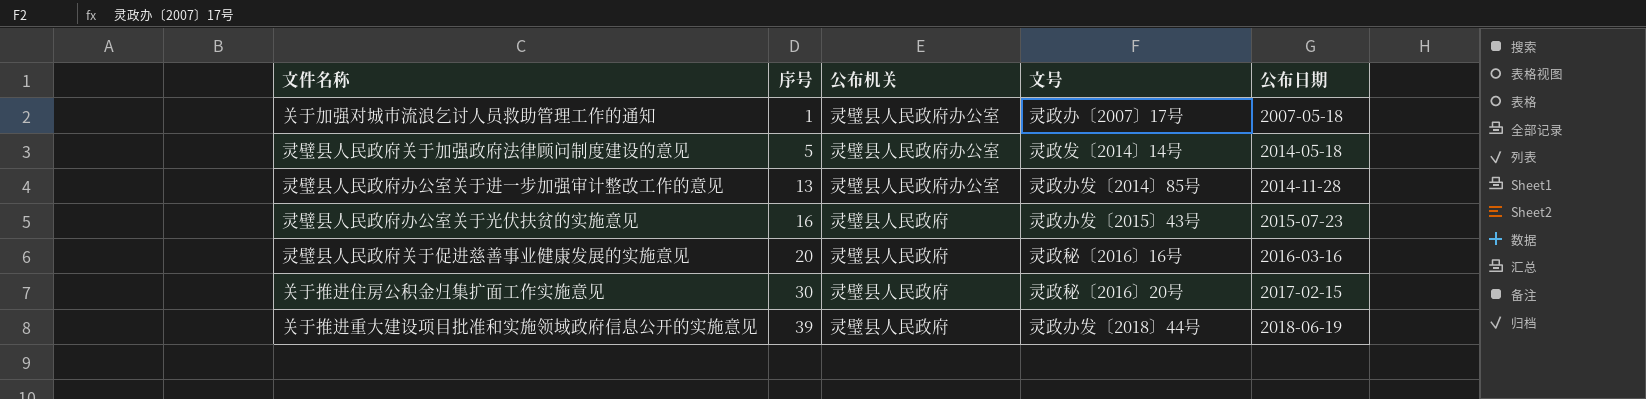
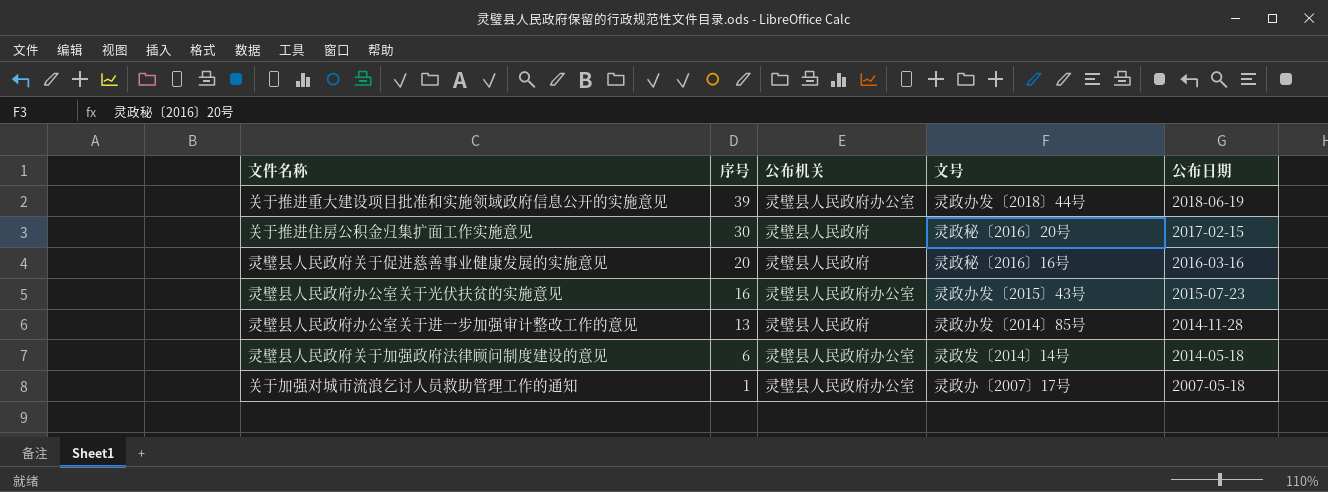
row order: 序号 ascending -> 序号 descending
关于推进重大建设项目批准和实施领域政府信息公开的实施意见 | 公布机关: 灵璧县人民政府 -> 灵璧县人民政府办公室
灵璧县人民政府办公室关于光伏扶贫的实施意见 | 公布机关: 灵璧县人民政府 -> 灵璧县人民政府办公室
灵璧县人民政府办公室关于进一步加强审计整改工作的意见 | 公布机关: 灵璧县人民政府办公室 -> 灵璧县人民政府
灵璧县人民政府关于加强政府法律顾问制度建设的意见 | 序号: 5 -> 6

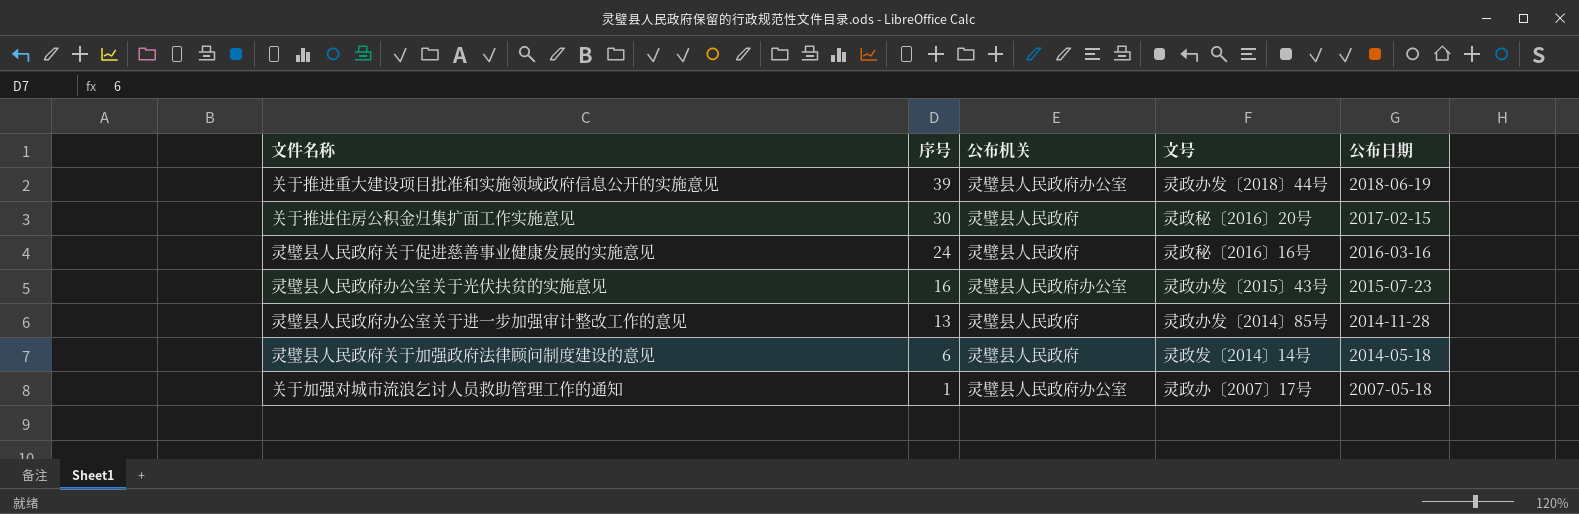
灵璧县人民政府关于促进慈善事业健康发展的实施意见 | 序号: 20 -> 24
灵璧县人民政府关于加强政府法律顾问制度建设的意见 | 公布机关: 灵璧县人民政府办公室 -> 灵璧县人民政府

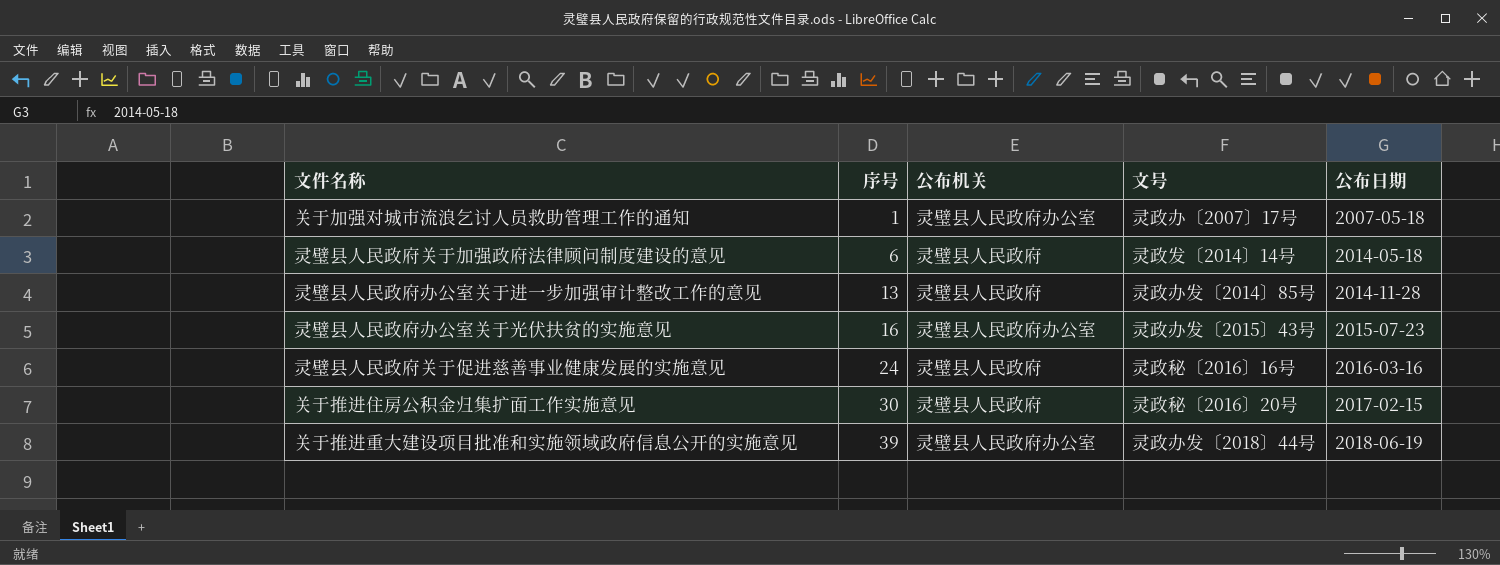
row order: 序号 descending -> 序号 ascending

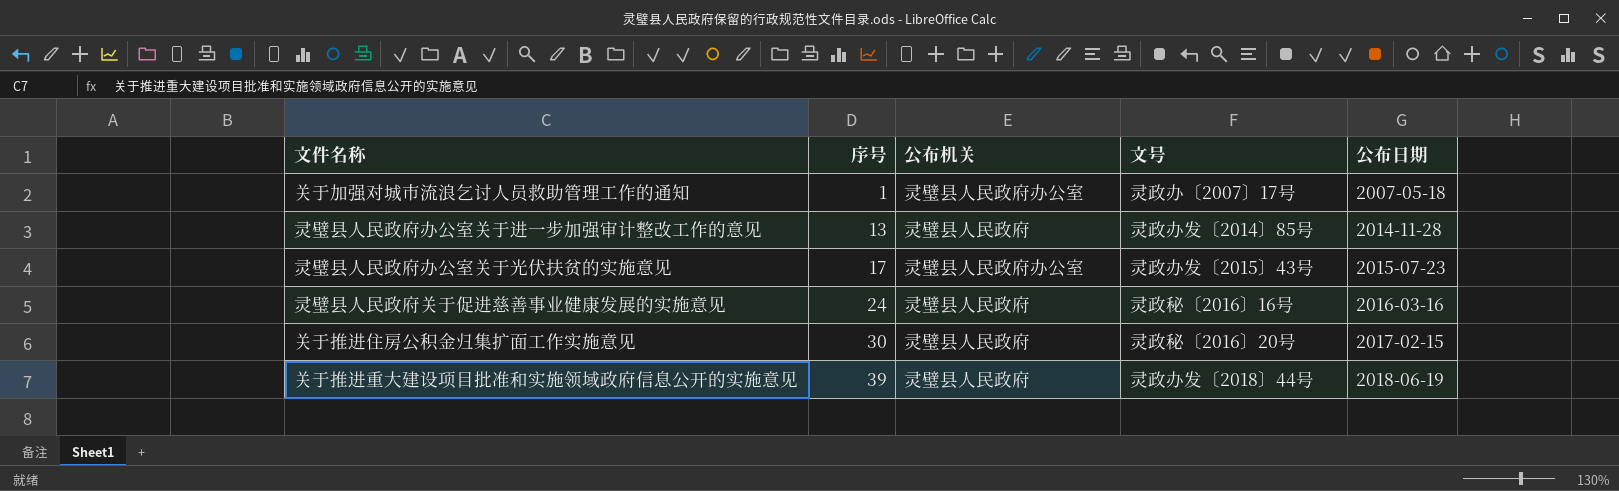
row 灵璧县人民政府关于加强政府法律顾问制度建设的意见: 6 | 灵璧县人民政府 | 灵政发〔2014〕14号 | 2014-05-18 -> none
灵璧县人民政府办公室关于光伏扶贫的实施意见 | 序号: 16 -> 17
关于推进重大建设项目批准和实施领域政府信息公开的实施意见 | 公布机关: 灵璧县人民政府办公室 -> 灵璧县人民政府

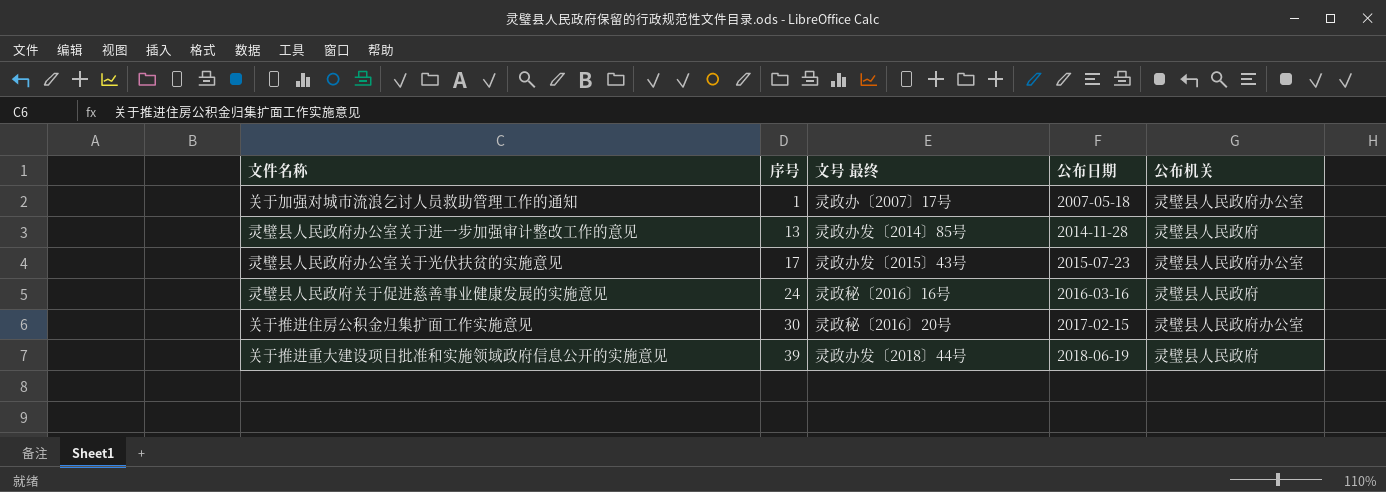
column name: 文号 -> 文号 最终
column 公布机关 | position: 3 -> 5
关于推进住房公积金归集扩面工作实施意见 | 公布机关: 灵璧县人民政府 -> 灵璧县人民政府办公室

